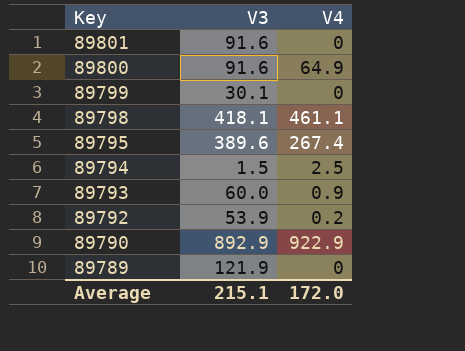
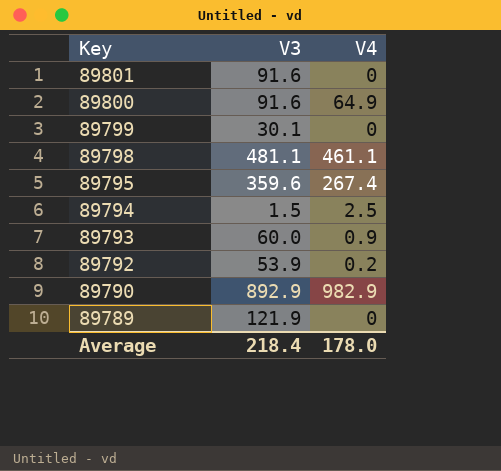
89798 | V3: 418.1 -> 481.1
89795 | V3: 389.6 -> 359.6
89790 | V4: 922.9 -> 982.9
Average | V3: 215.1 -> 218.4
Average | V4: 172.0 -> 178.0

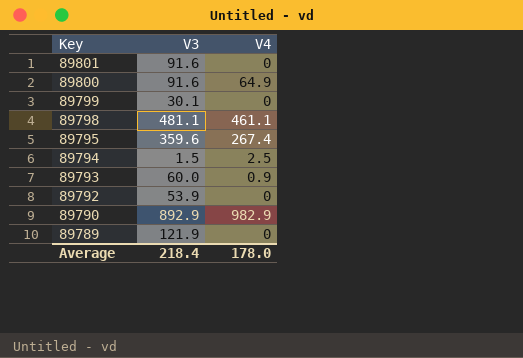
89792 | V4: 0.2 -> 0

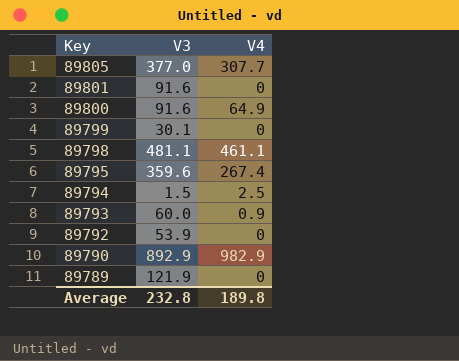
row 89805: none -> 377.0 | 307.7
Average | V3: 218.4 -> 232.8
Average | V4: 178.0 -> 189.8

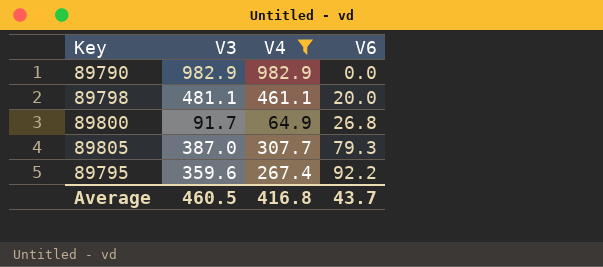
filter: none -> V4 >= 64.9
row order: Key descending -> V6 ascending
column V6 | formula: none -> [V3] - [V4]
89790 | V3: 892.9 -> 982.9
89800 | V3: 91.6 -> 91.7
89805 | V3: 377.0 -> 387.0
Average | V3: 232.8 -> 460.5
Average | V4: 189.8 -> 416.8

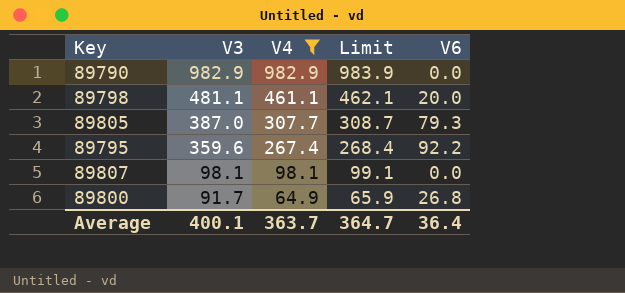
row order: V6 ascending -> V3 descending
column Limit | formula: none -> [V4] + 1
row 89807: none -> 98.1 | 98.1 | 99.1 | 0.0
Average | V3: 460.5 -> 400.1
Average | V4: 416.8 -> 363.7
Average | V6: 43.7 -> 36.4

